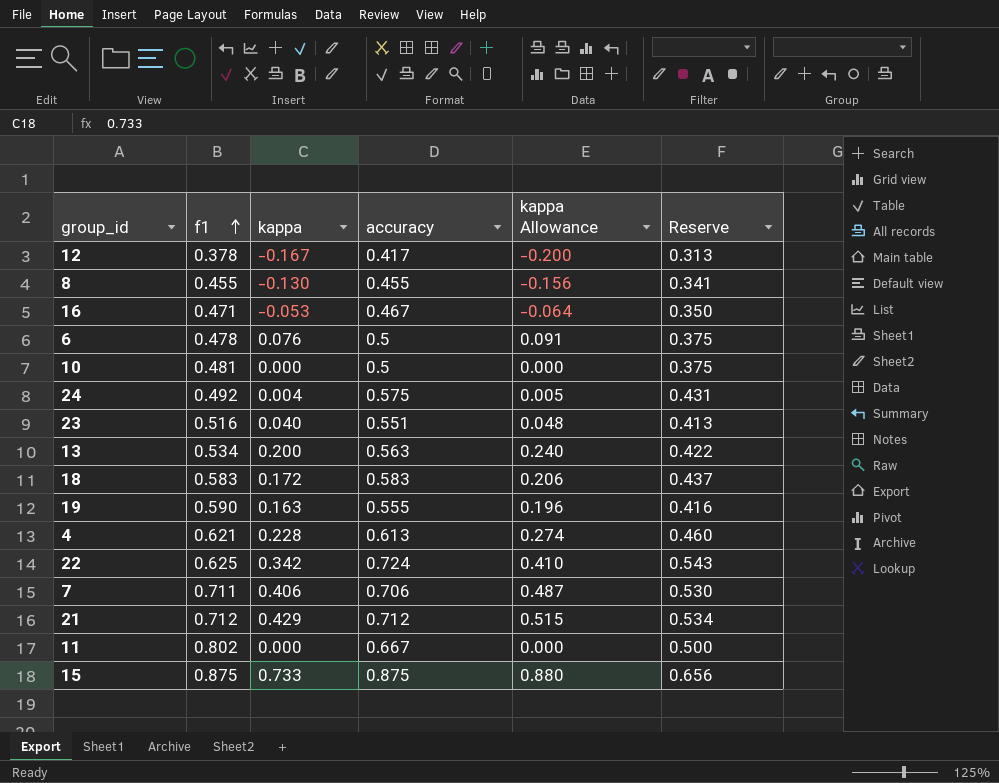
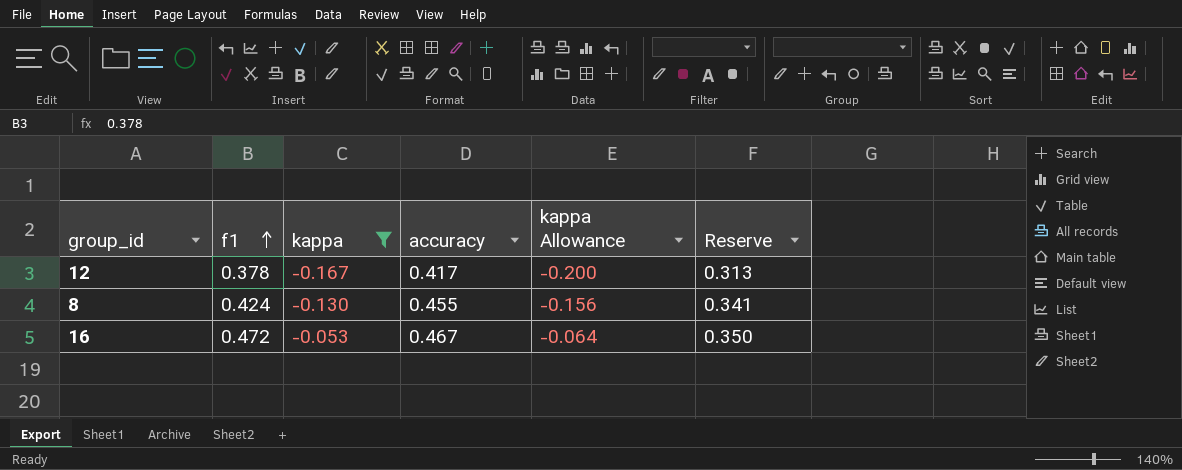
filter: none -> kappa <= -0.053
8 | f1: 0.455 -> 0.424
16 | f1: 0.471 -> 0.472

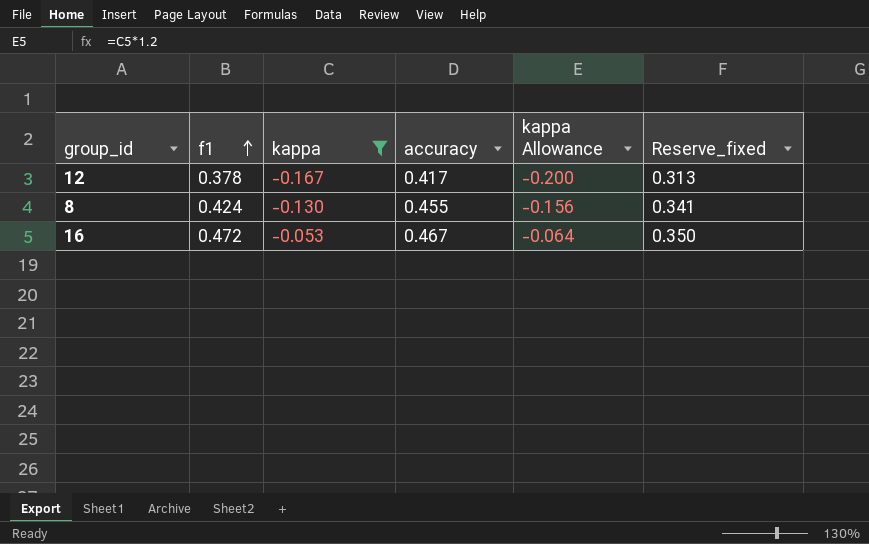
column name: Reserve -> Reserve_fixed

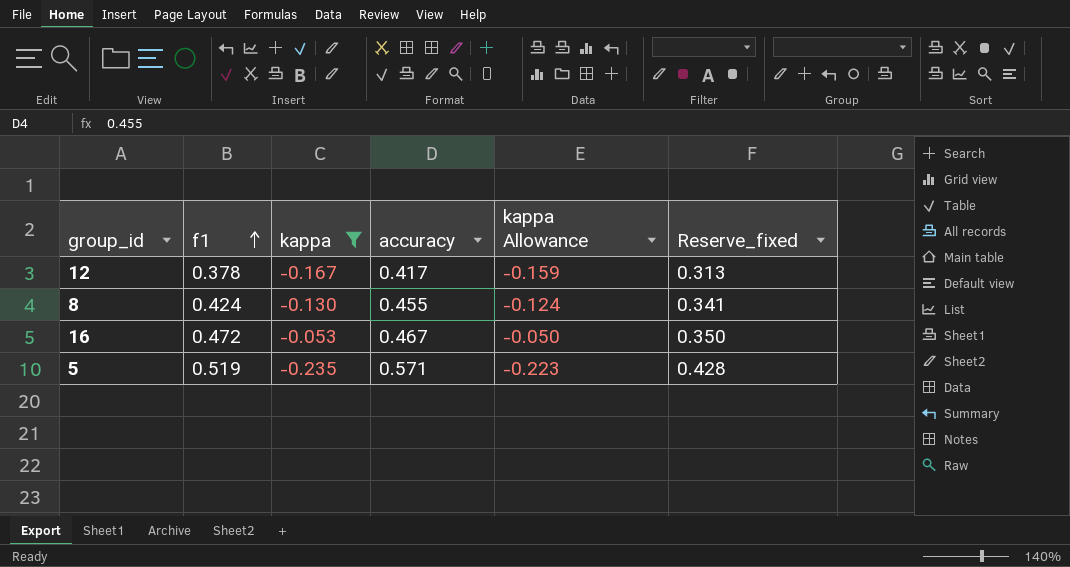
column kappa Allowance | formula: [kappa] * 1.2 -> [kappa] * 0.95
row 5: none -> 0.519 | -0.235 | 0.571 | -0.223 | 0.428

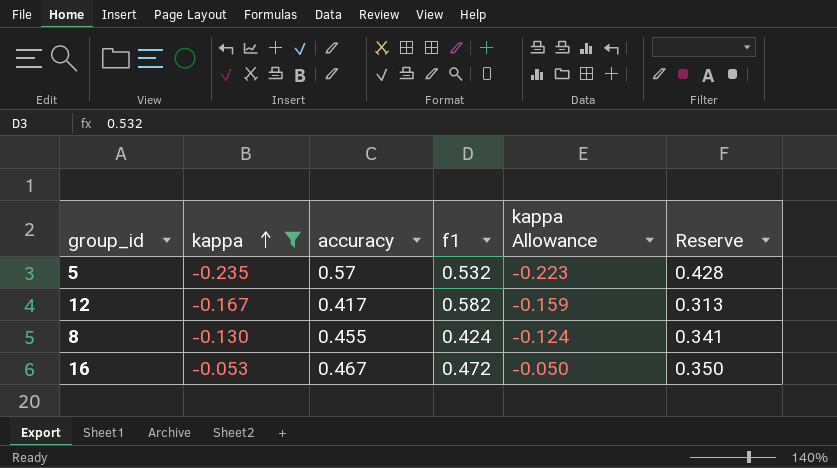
row order: f1 ascending -> kappa ascending
column f1 | position: 2 -> 4
column name: Reserve_fixed -> Reserve
5 | accuracy: 0.571 -> 0.57
5 | f1: 0.519 -> 0.532
12 | f1: 0.378 -> 0.582

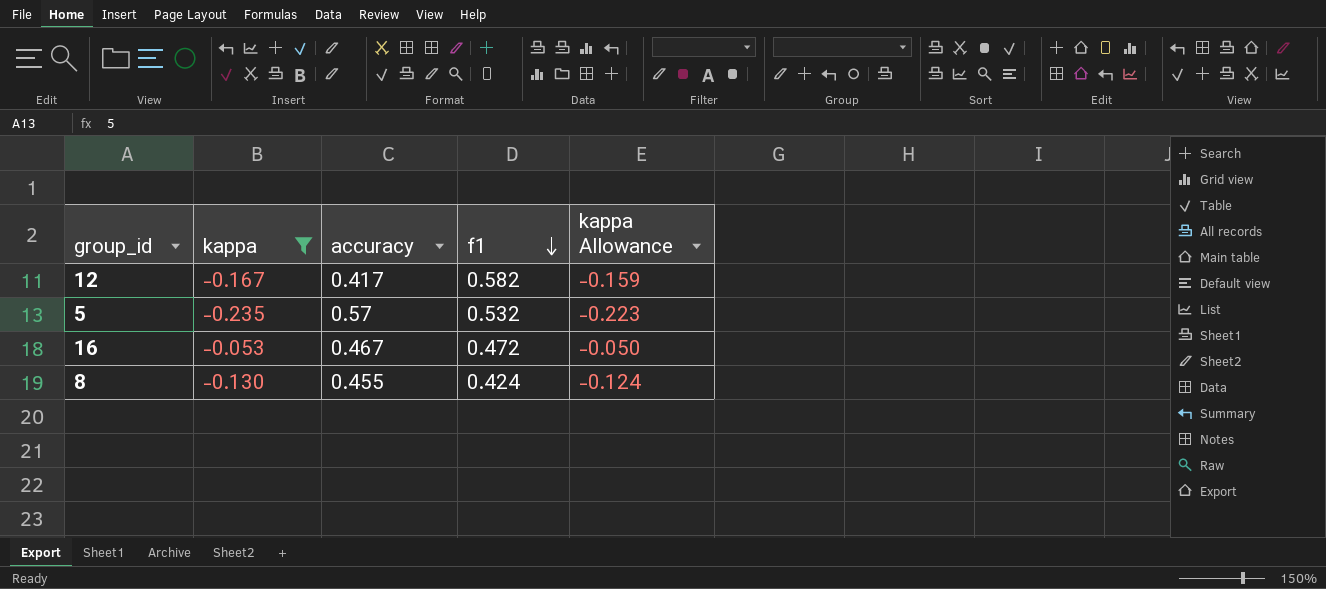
row order: kappa ascending -> f1 descending
column Reserve | formula: [accuracy] * 0.75 -> none

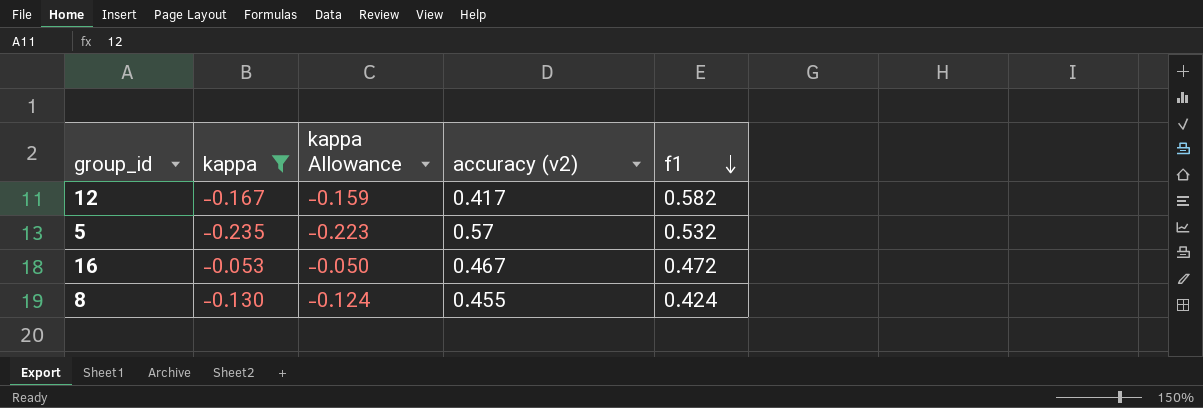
column kappa Allowance | position: 5 -> 3
column name: accuracy -> accuracy (v2)

